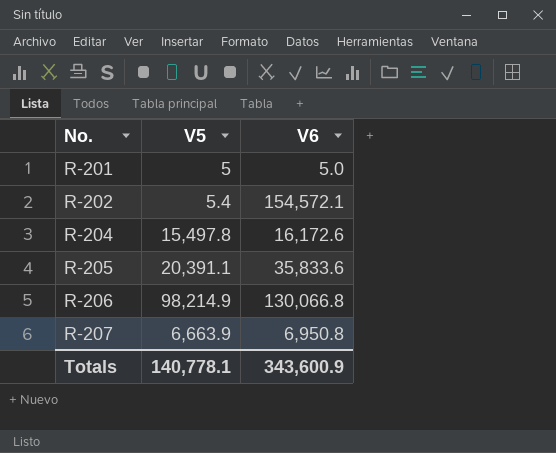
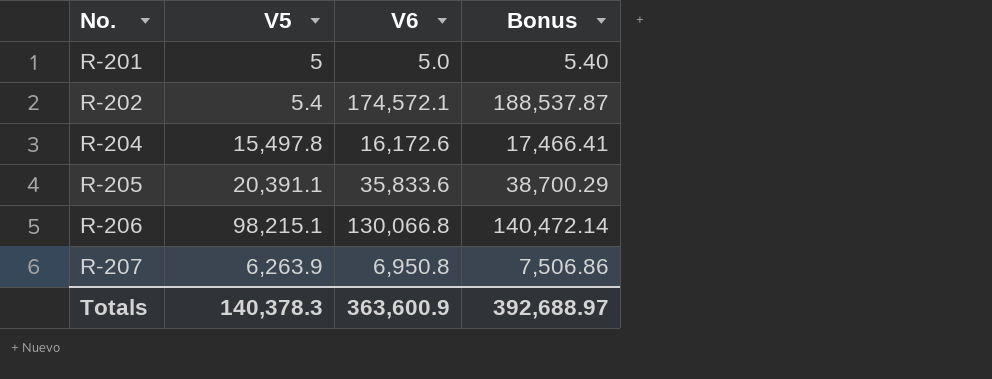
column Bonus | formula: none -> [V6] * 1.08
R-202 | V6: 154,572.1 -> 174,572.1
R-206 | V5: 98,214.9 -> 98,215.1
R-207 | V5: 6,663.9 -> 6,263.9
Totals | V5: 140,778.1 -> 140,378.3
Totals | V6: 343,600.9 -> 363,600.9

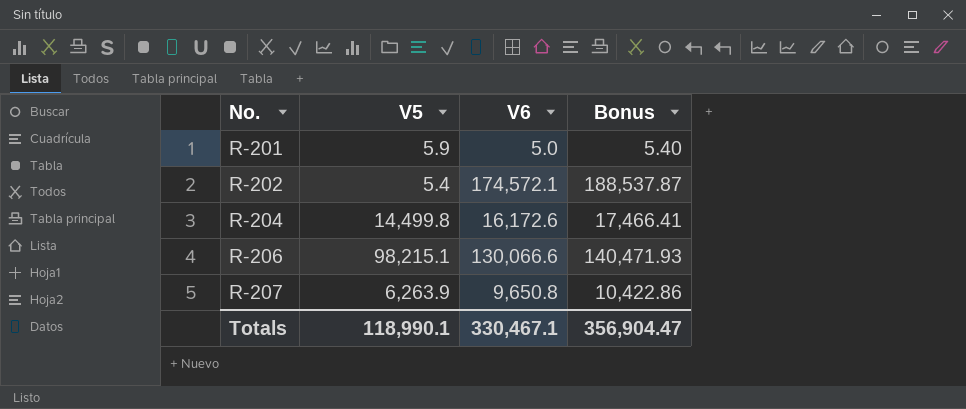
row R-205: 20,391.1 | 35,833.6 | 38,700.29 -> none
R-201 | V5: 5 -> 5.9
R-204 | V5: 15,497.8 -> 14,499.8
R-206 | V6: 130,066.8 -> 130,066.6
R-206 | Bonus: 140,472.14 -> 140,471.93
R-207 | V6: 6,950.8 -> 9,650.8
R-207 | Bonus: 7,506.86 -> 10,422.86
Totals | V5: 140,378.3 -> 118,990.1
Totals | V6: 363,600.9 -> 330,467.1
Totals | Bonus: 392,688.97 -> 356,904.47

